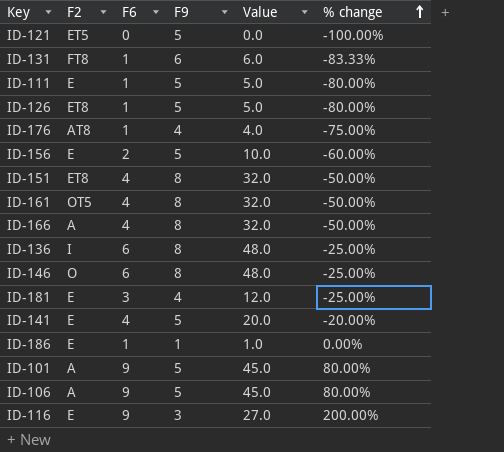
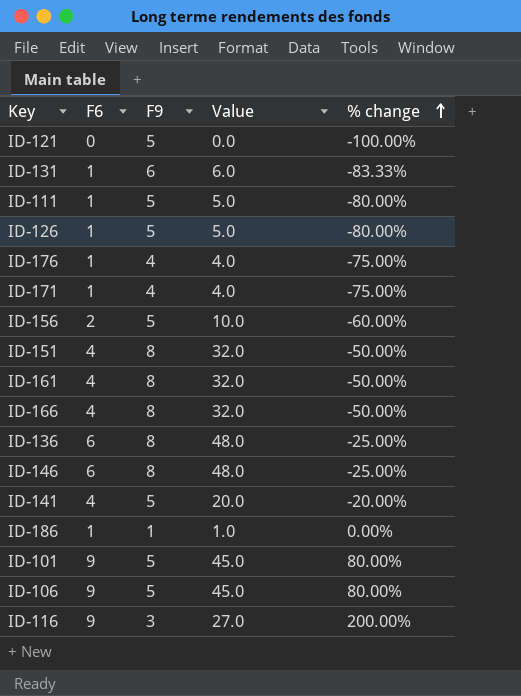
column F2 | position: 2 -> none
row ID-181: E | 3 | 4 | 12.0 | -25.00% -> none
row ID-171: none -> 1 | 4 | 4.0 | -75.00%

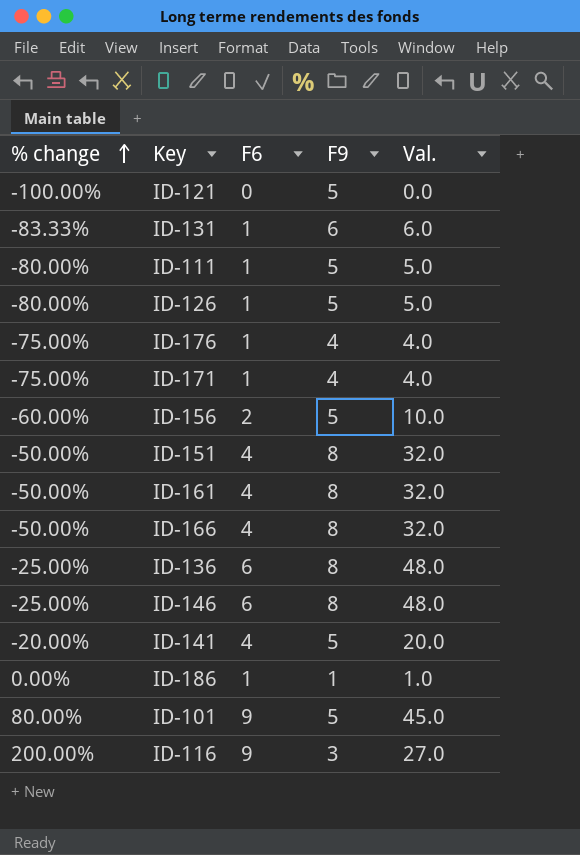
column % change | position: 5 -> 1
column name: Value -> Val.
row ID-106: 9 | 5 | 45.0 | 80.00% -> none

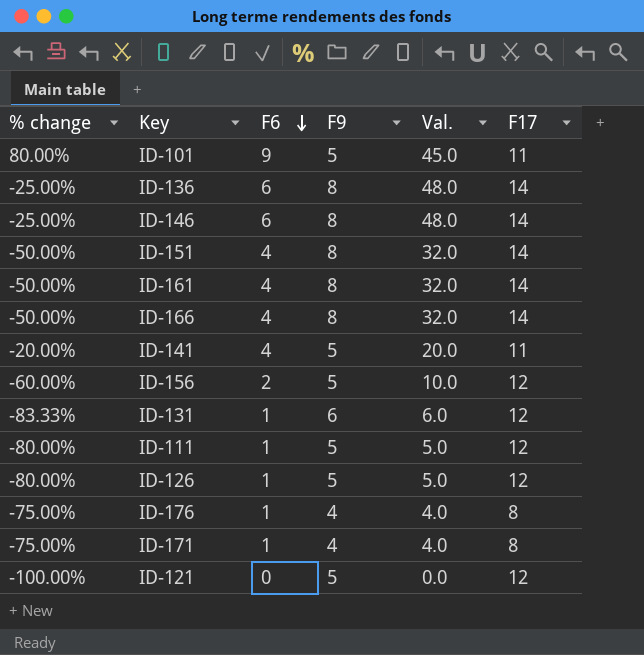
row order: % change ascending -> F6 descending
column F17 | position: none -> 6
row ID-186: 0.00% | 1 | 1 | 1.0 -> none
row ID-116: 200.00% | 9 | 3 | 27.0 -> none

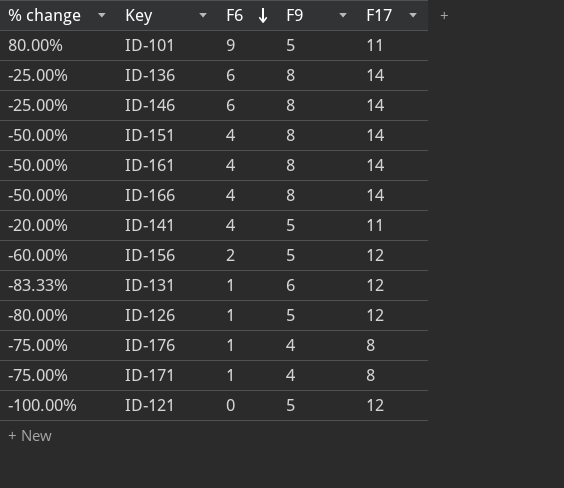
column Val. | formula: [F6] * [F9] -> none
row ID-111: -80.00% | 1 | 5 | 5.0 | 12 -> none

